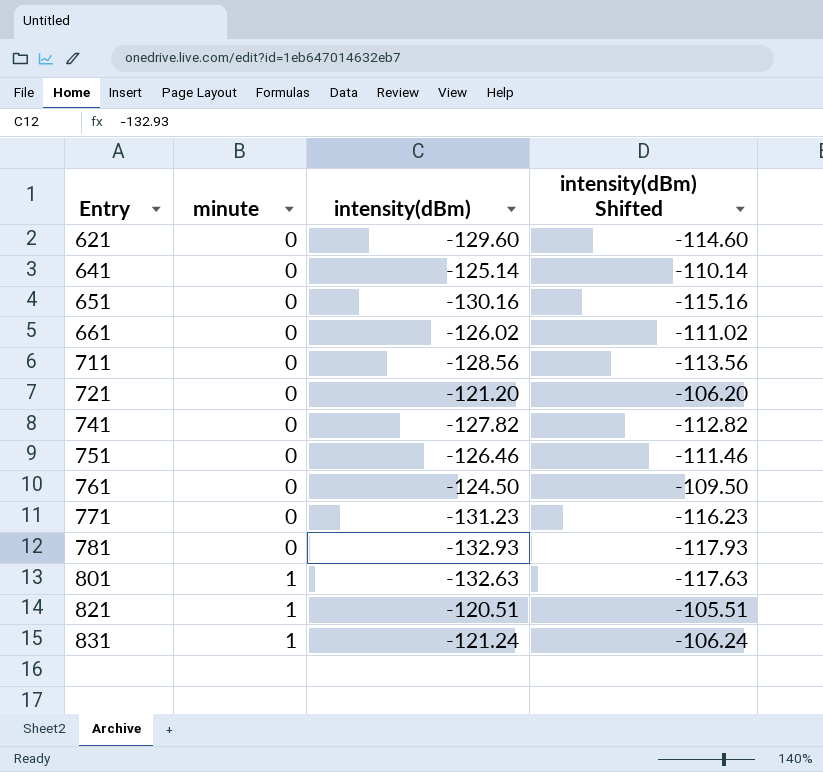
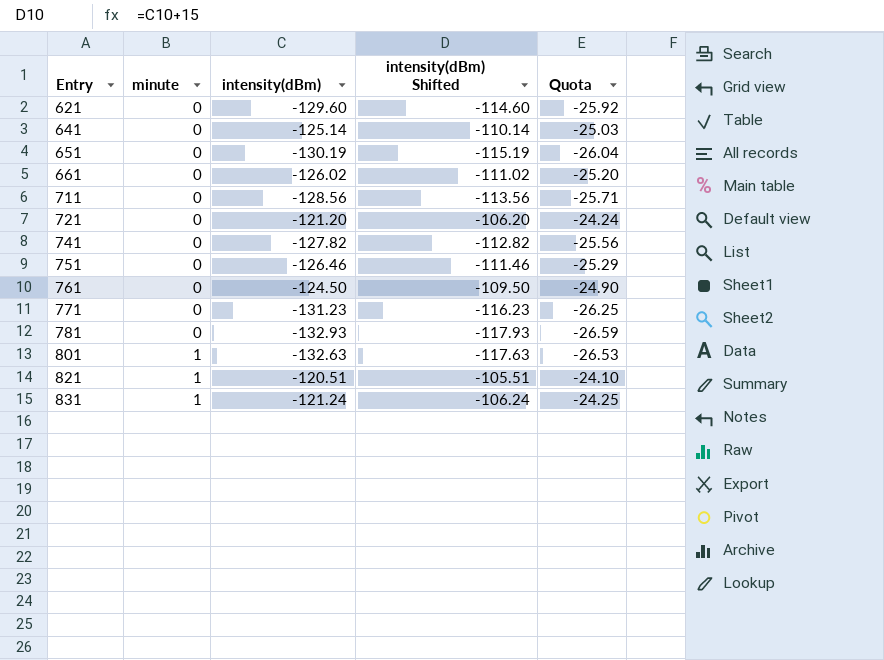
column Quota | formula: none -> [intensity(dBm)] * 0.2
651 | intensity(dBm): -130.16 -> -130.19
651 | intensity(dBm) Shifted: -115.16 -> -115.19

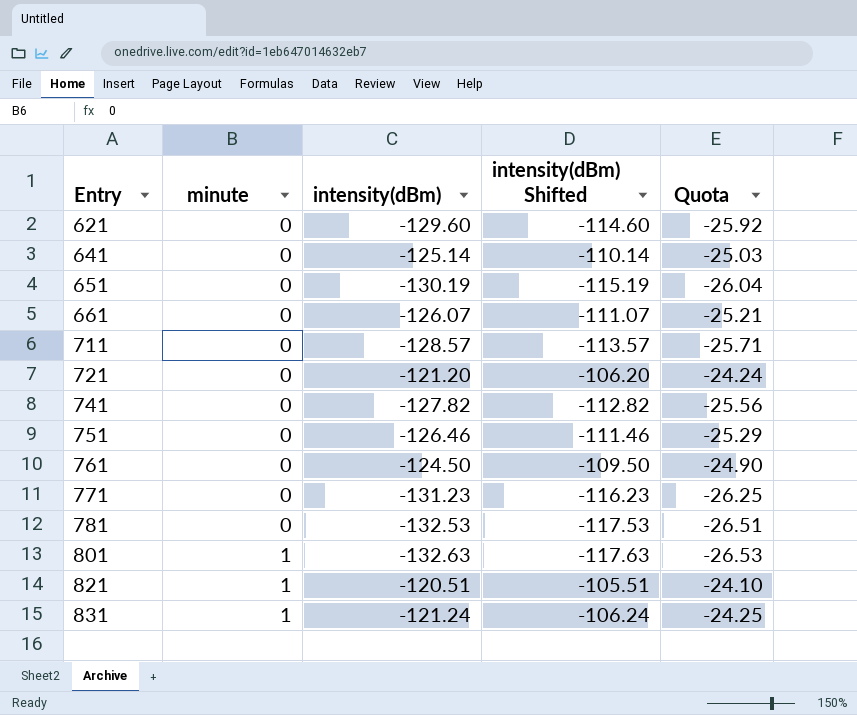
661 | intensity(dBm): -126.02 -> -126.07
661 | intensity(dBm) Shifted: -111.02 -> -111.07
661 | Quota: -25.20 -> -25.21
711 | intensity(dBm): -128.56 -> -128.57
711 | intensity(dBm) Shifted: -113.56 -> -113.57
781 | intensity(dBm): -132.93 -> -132.53
781 | intensity(dBm) Shifted: -117.93 -> -117.53
781 | Quota: -26.59 -> -26.51

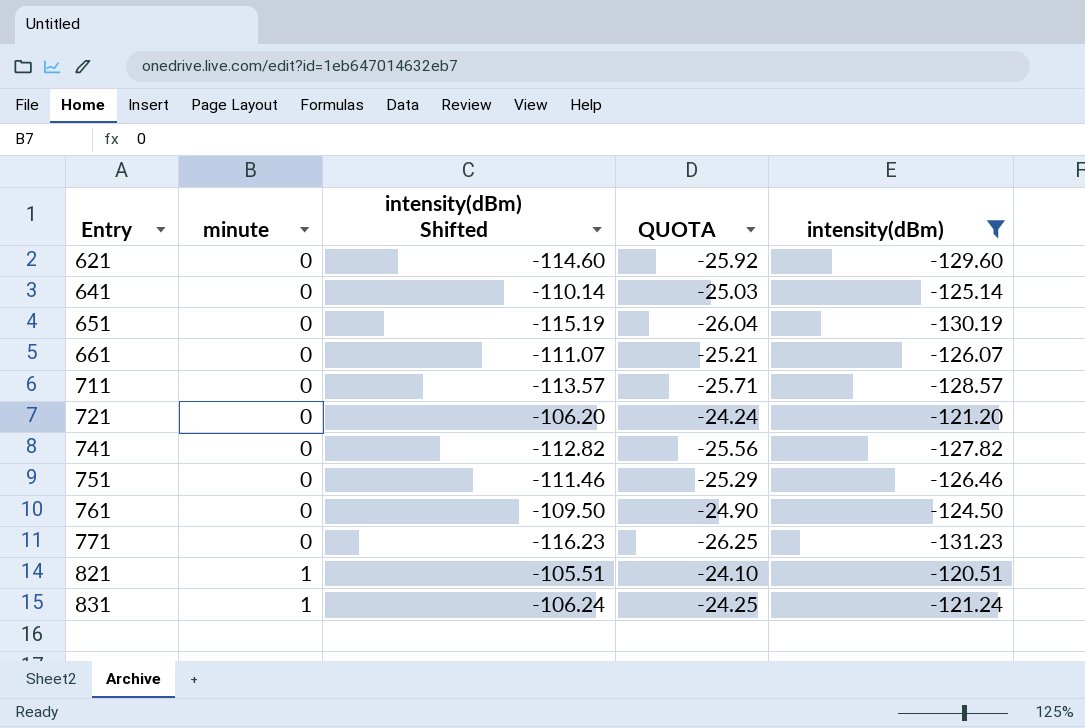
filter: none -> intensity(dBm) >= -131.23
column name: Quota -> QUOTA
column intensity(dBm) | position: 3 -> 5

